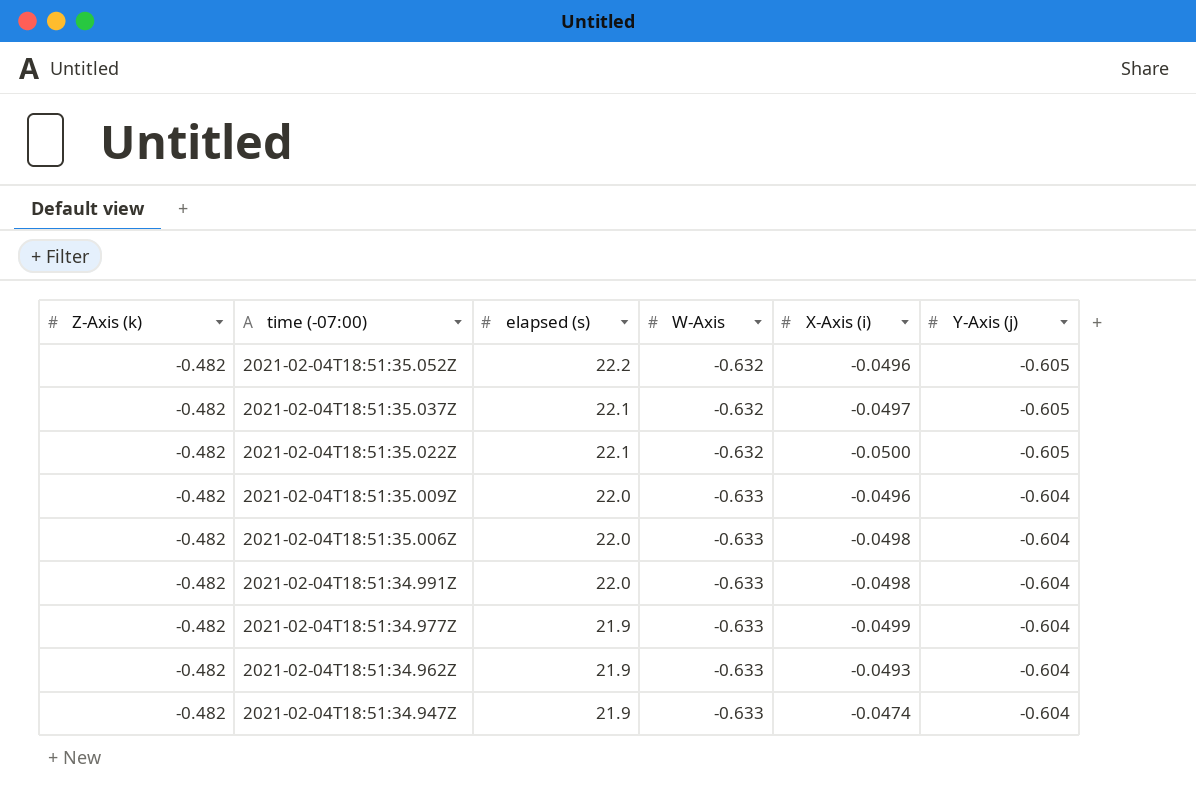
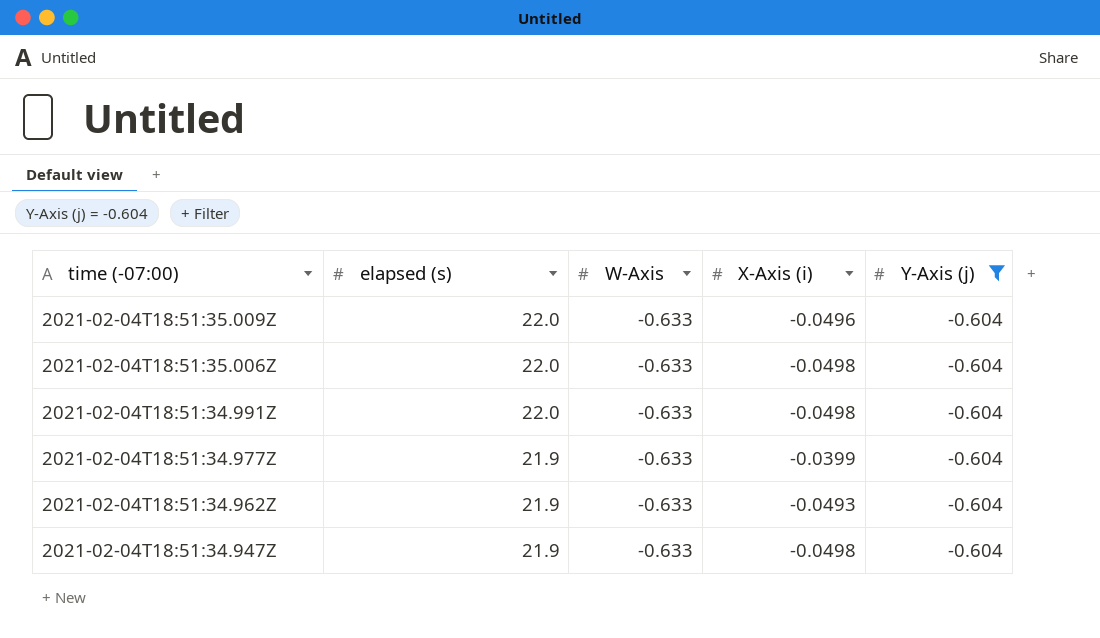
filter: none -> Y-Axis (j) = -0.604
column Z-Axis (k) | position: 1 -> none
2021-02-04T18:51:34.977Z | X-Axis (i): -0.0499 -> -0.0399
2021-02-04T18:51:34.947Z | X-Axis (i): -0.0474 -> -0.0498

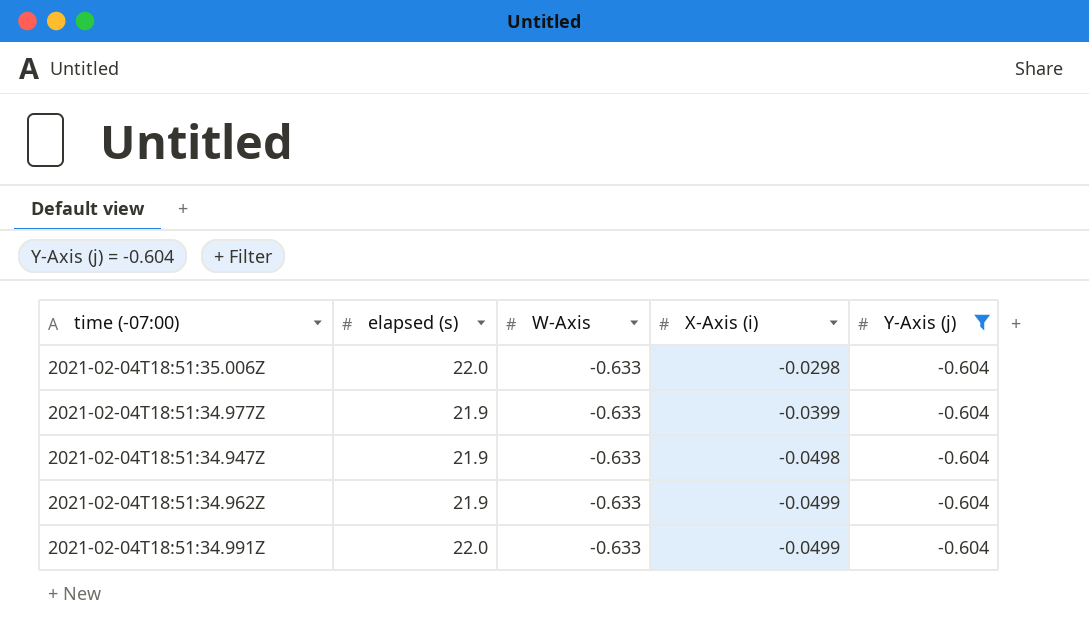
row order: time (-07:00) descending -> X-Axis (i) descending
row 2021-02-04T18:51:35.009Z: 22.0 | -0.633 | -0.0496 | -0.604 -> none
2021-02-04T18:51:35.006Z | X-Axis (i): -0.0498 -> -0.0298
2021-02-04T18:51:34.962Z | X-Axis (i): -0.0493 -> -0.0499
2021-02-04T18:51:34.991Z | X-Axis (i): -0.0498 -> -0.0499

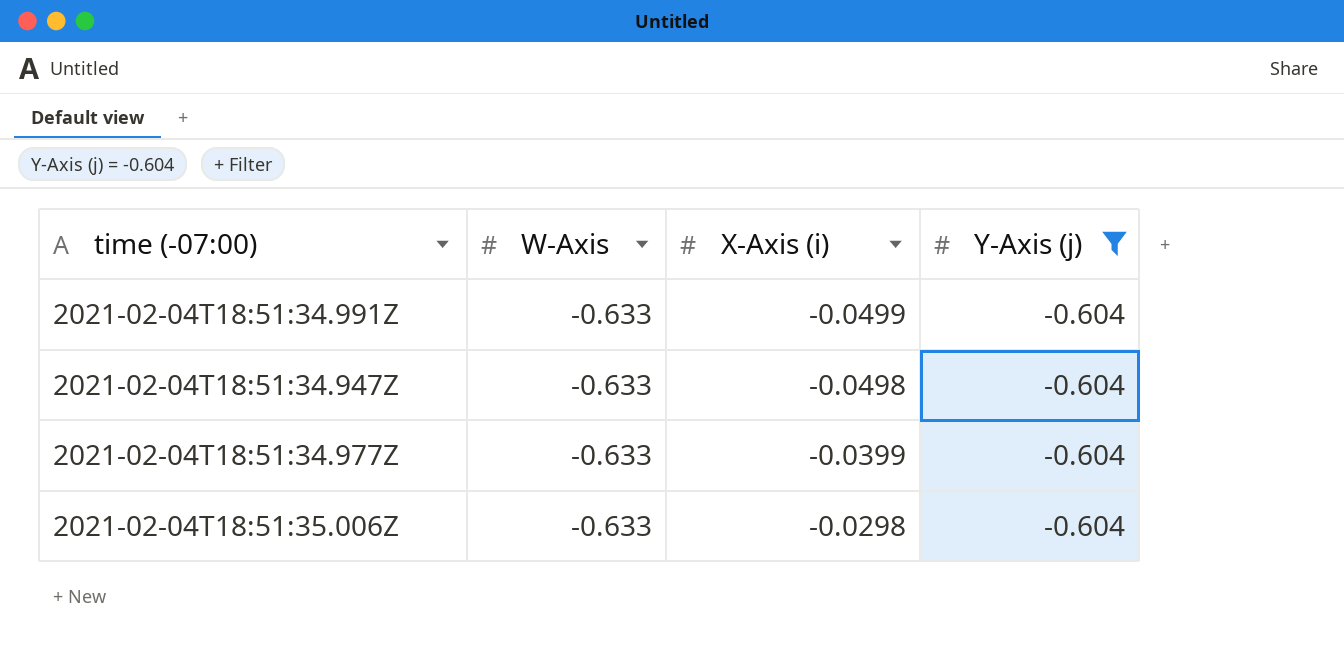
row order: X-Axis (i) descending -> X-Axis (i) ascending
column elapsed (s) | position: 2 -> none
row 2021-02-04T18:51:34.962Z: 21.9 | -0.633 | -0.0499 | -0.604 -> none

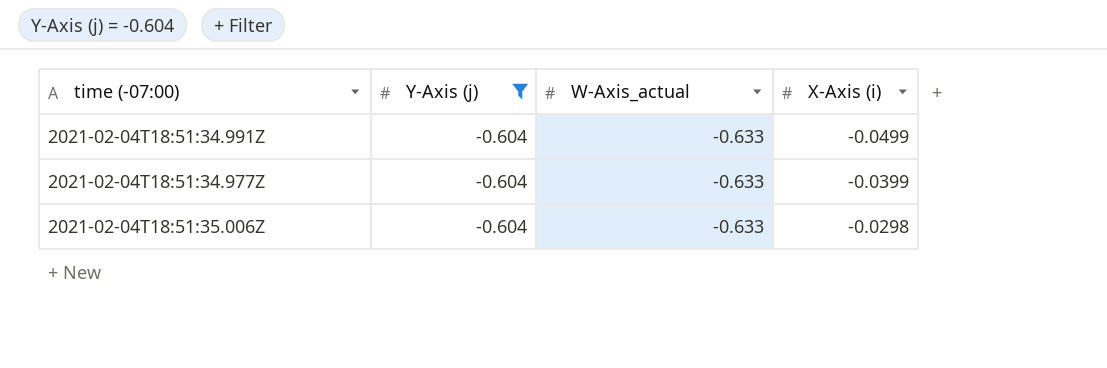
column Y-Axis (j) | position: 4 -> 2
column name: W-Axis -> W-Axis_actual
row 2021-02-04T18:51:34.947Z: -0.633 | -0.0498 | -0.604 -> none

